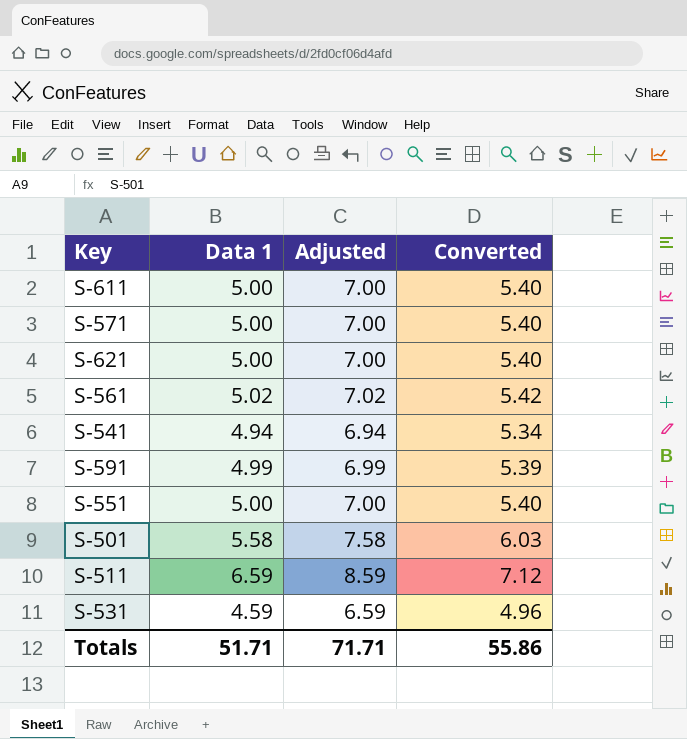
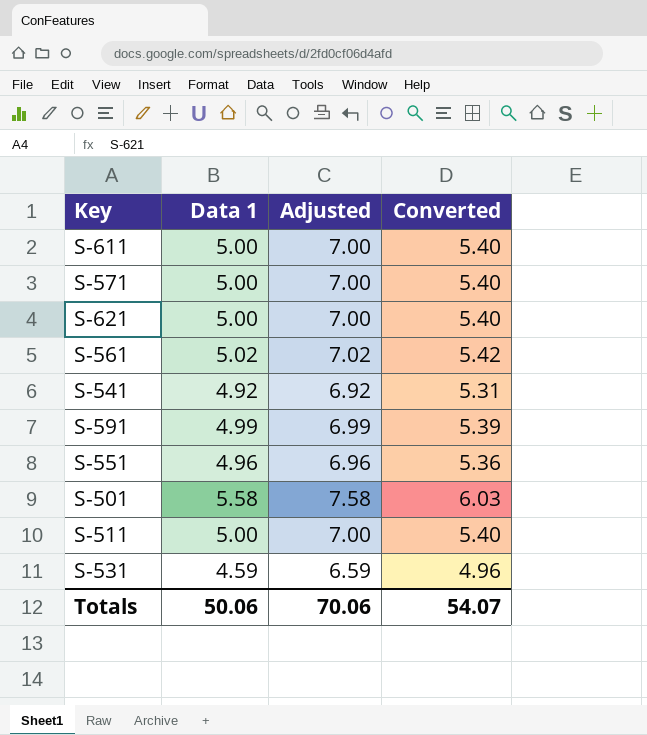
S-541 | Data 1: 4.94 -> 4.92
S-541 | Adjusted: 6.94 -> 6.92
S-541 | Converted: 5.34 -> 5.31
S-551 | Data 1: 5.00 -> 4.96
S-551 | Adjusted: 7.00 -> 6.96
S-551 | Converted: 5.40 -> 5.36
S-511 | Data 1: 6.59 -> 5.00
S-511 | Adjusted: 8.59 -> 7.00
S-511 | Converted: 7.12 -> 5.40
Totals | Data 1: 51.71 -> 50.06
Totals | Adjusted: 71.71 -> 70.06
Totals | Converted: 55.86 -> 54.07

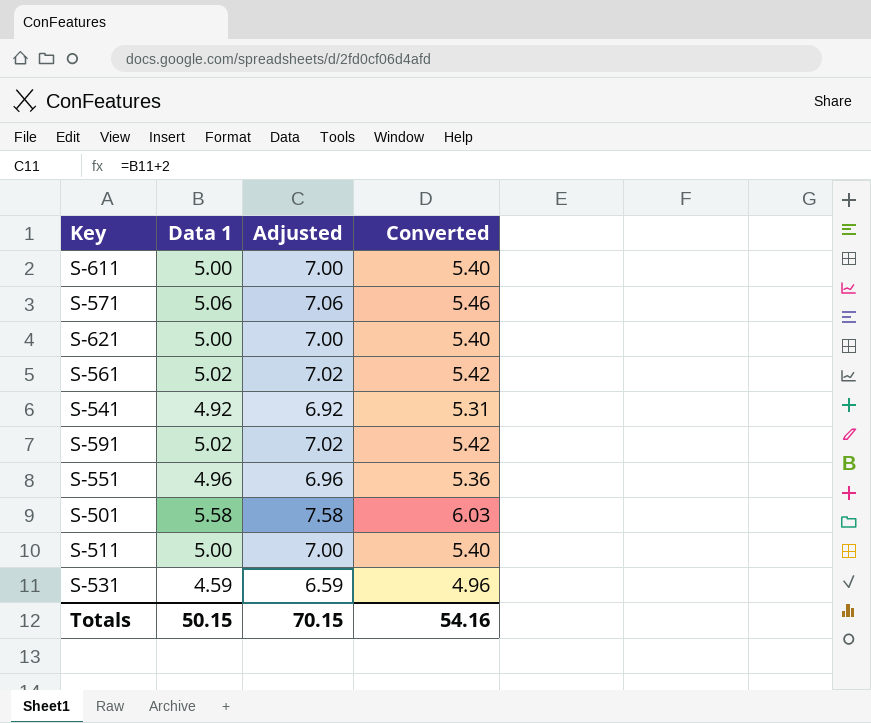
S-571 | Data 1: 5.00 -> 5.06
S-571 | Adjusted: 7.00 -> 7.06
S-571 | Converted: 5.40 -> 5.46
S-591 | Data 1: 4.99 -> 5.02
S-591 | Adjusted: 6.99 -> 7.02
S-591 | Converted: 5.39 -> 5.42
Totals | Data 1: 50.06 -> 50.15
Totals | Adjusted: 70.06 -> 70.15
Totals | Converted: 54.07 -> 54.16

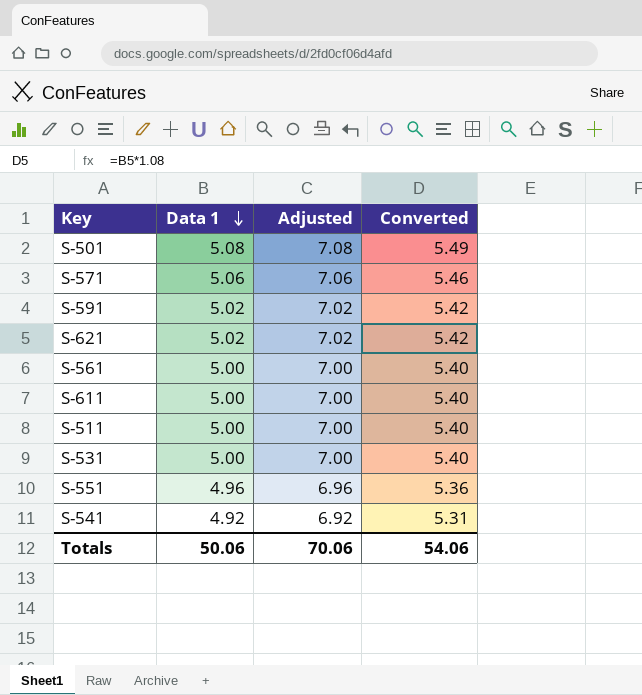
row order: none -> Data 1 descending
S-501 | Data 1: 5.58 -> 5.08
S-501 | Adjusted: 7.58 -> 7.08
S-501 | Converted: 6.03 -> 5.49
S-621 | Data 1: 5.00 -> 5.02
S-621 | Adjusted: 7.00 -> 7.02
S-621 | Converted: 5.40 -> 5.42
S-561 | Data 1: 5.02 -> 5.00
S-561 | Adjusted: 7.02 -> 7.00
S-561 | Converted: 5.42 -> 5.40
S-531 | Data 1: 4.59 -> 5.00
S-531 | Adjusted: 6.59 -> 7.00
S-531 | Converted: 4.96 -> 5.40
Totals | Data 1: 50.15 -> 50.06
Totals | Adjusted: 70.15 -> 70.06
Totals | Converted: 54.16 -> 54.06

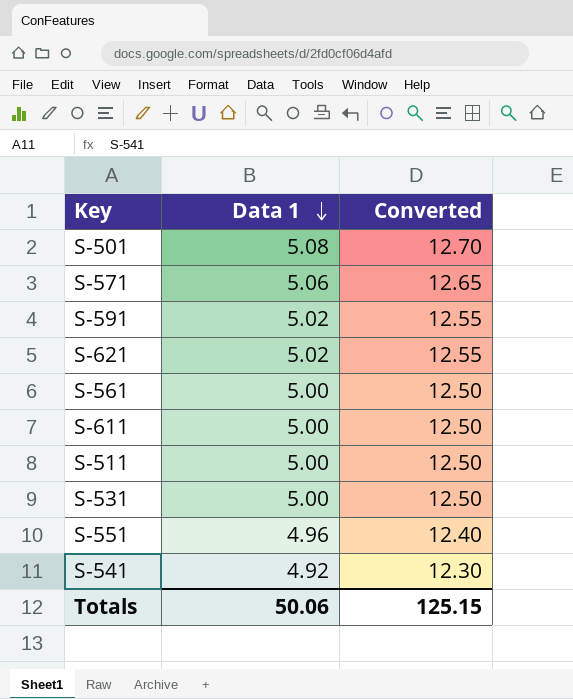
column Adjusted | formula: [Data 1] + 2 -> none
column Converted | formula: [Data 1] * 1.08 -> [Data 1] * 2.5
Totals | Converted: 54.06 -> 125.15

